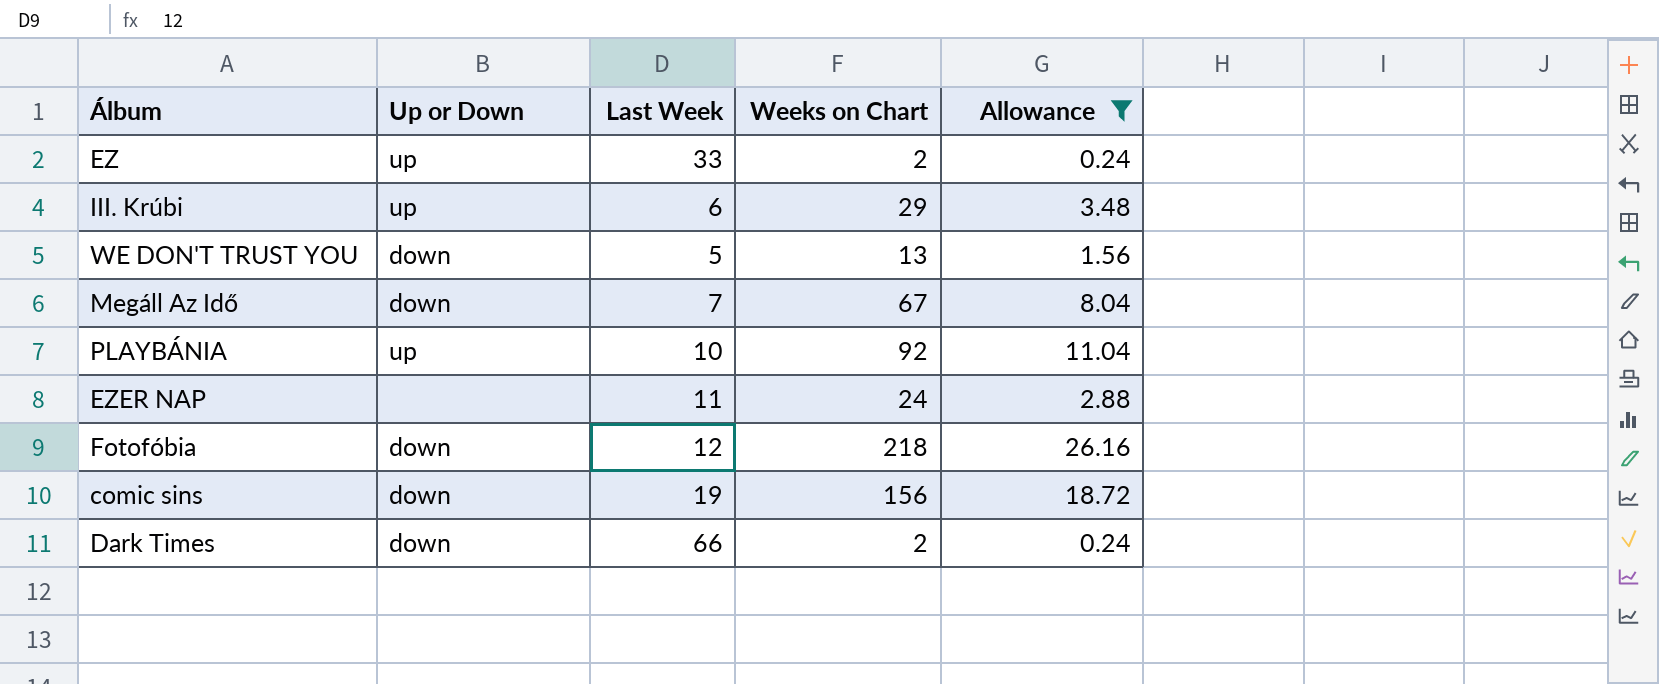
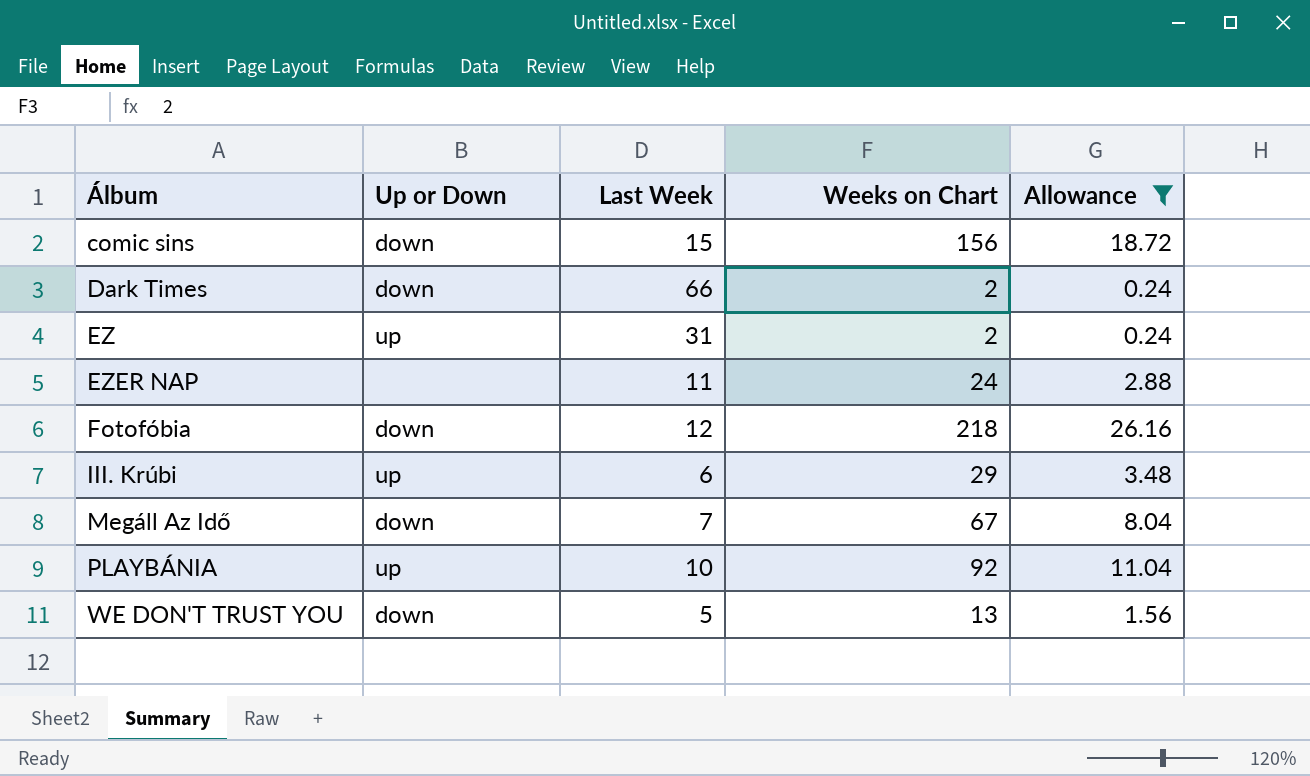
row order: none -> Álbum ascending
comic sins | Last Week: 19 -> 15
EZ | Last Week: 33 -> 31

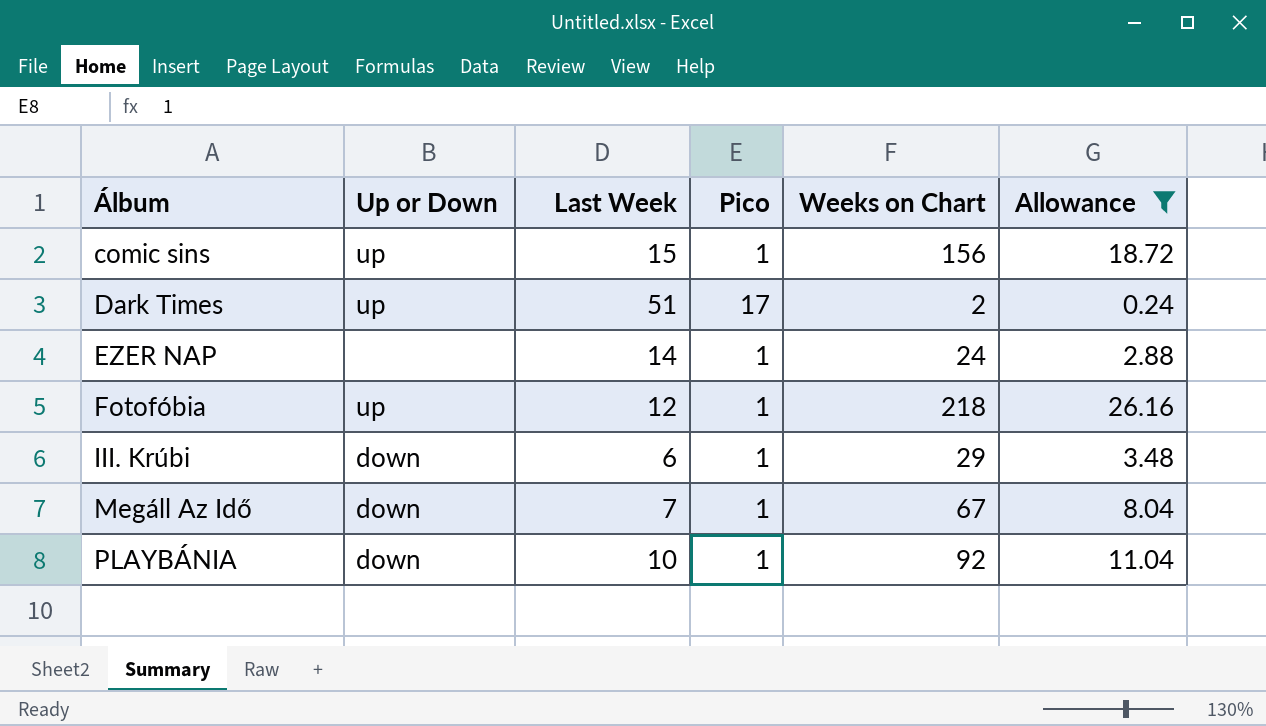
column Pico | position: none -> 4
row EZ: up | 31 | 2 | 0.24 -> none
row WE DON'T TRUST YOU: down | 5 | 13 | 1.56 -> none
comic sins | Up or Down: down -> up
Dark Times | Up or Down: down -> up
Dark Times | Last Week: 66 -> 51
EZER NAP | Last Week: 11 -> 14
Fotofóbia | Up or Down: down -> up
III. Krúbi | Up or Down: up -> down
PLAYBÁNIA | Up or Down: up -> down

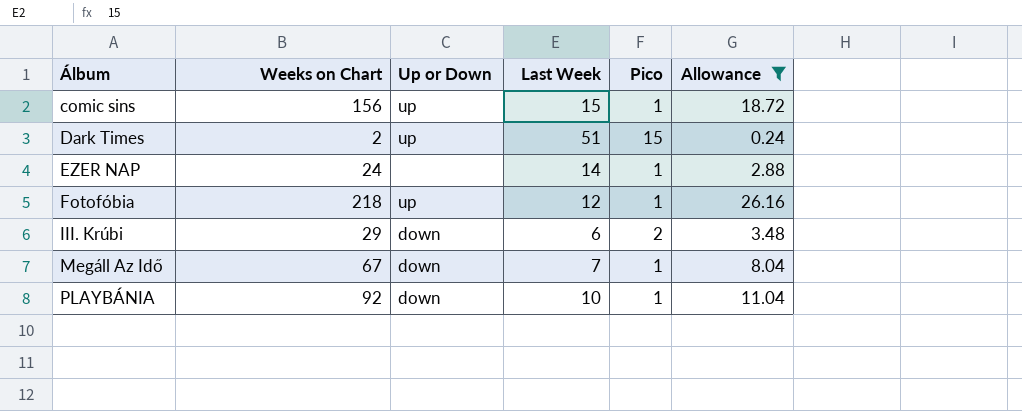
column Weeks on Chart | position: 5 -> 2
Dark Times | Pico: 17 -> 15
III. Krúbi | Pico: 1 -> 2

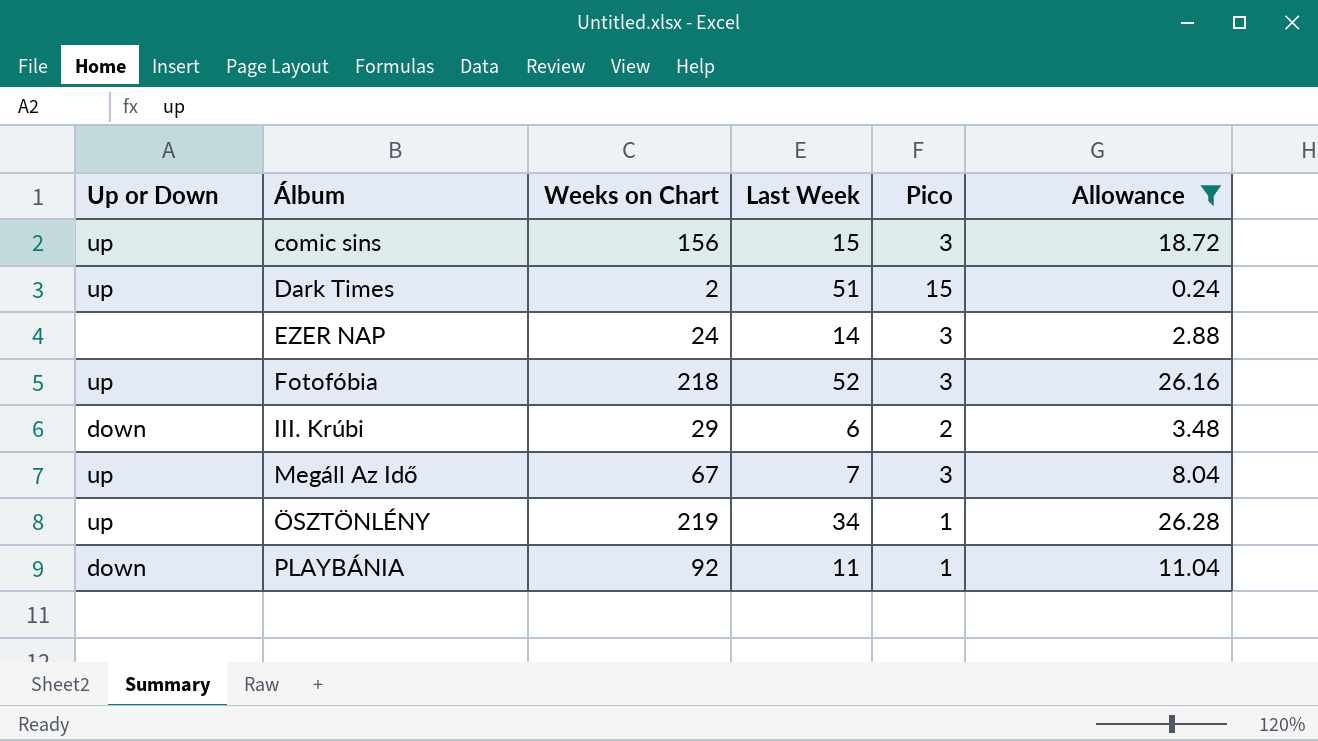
column Up or Down | position: 3 -> 1
comic sins | Pico: 1 -> 3
EZER NAP | Pico: 1 -> 3
Fotofóbia | Last Week: 12 -> 52
Fotofóbia | Pico: 1 -> 3
Megáll Az Idő | Up or Down: down -> up
Megáll Az Idő | Pico: 1 -> 3
row ÖSZTÖNLÉNY: none -> up | 219 | 34 | 1 | 26.28
PLAYBÁNIA | Last Week: 10 -> 11

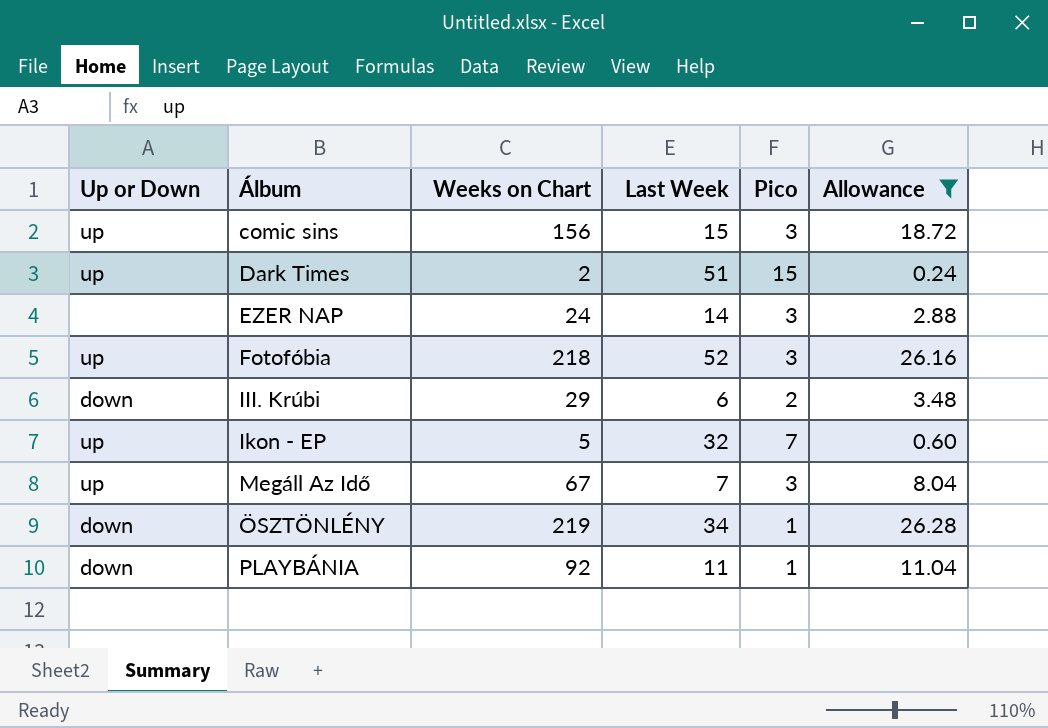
row Ikon - EP: none -> up | 5 | 32 | 7 | 0.60
ÖSZTÖNLÉNY | Up or Down: up -> down

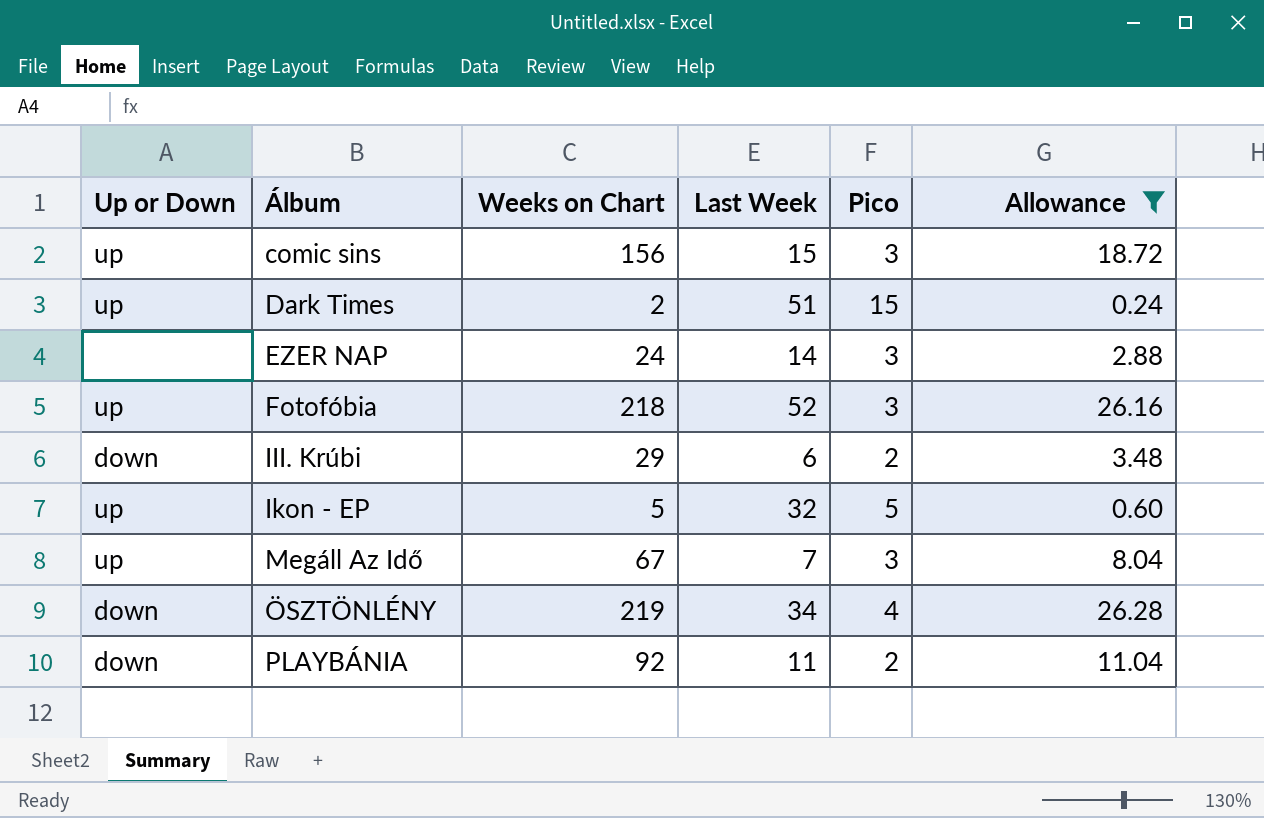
Ikon - EP | Pico: 7 -> 5
ÖSZTÖNLÉNY | Pico: 1 -> 4
PLAYBÁNIA | Pico: 1 -> 2

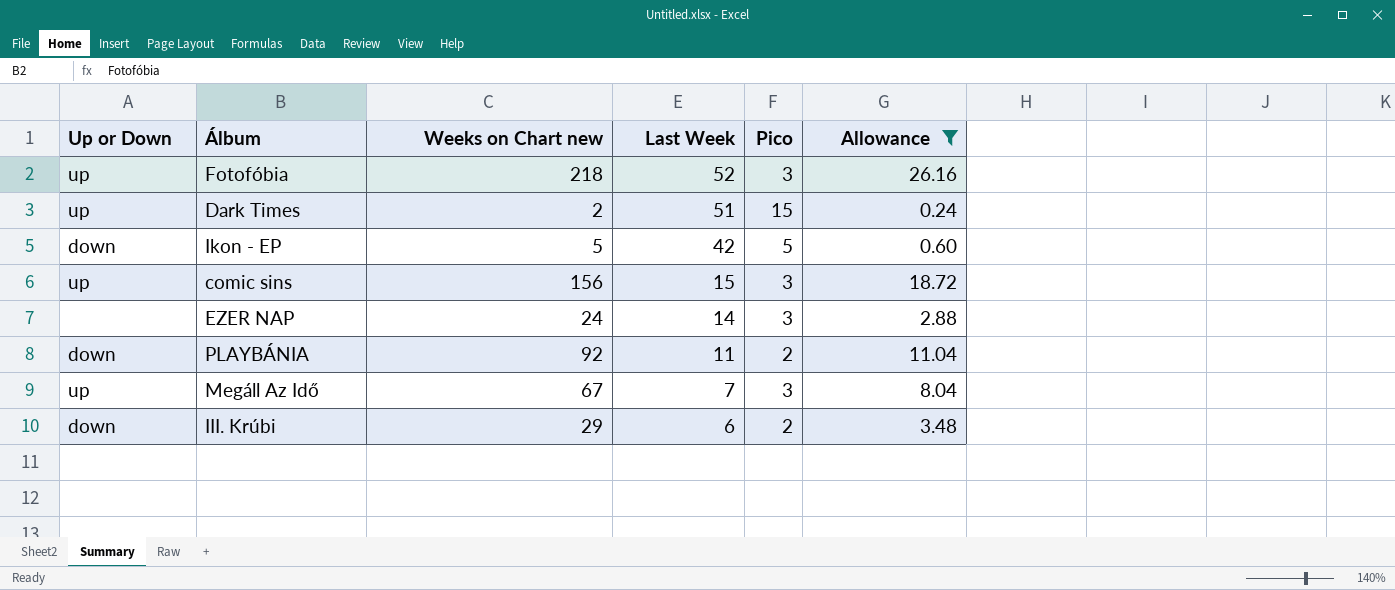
row order: Álbum ascending -> Last Week descending
column name: Weeks on Chart -> Weeks on Chart new
row ÖSZTÖNLÉNY: down | 219 | 34 | 4 | 26.28 -> none
Ikon - EP | Up or Down: up -> down
Ikon - EP | Last Week: 32 -> 42

